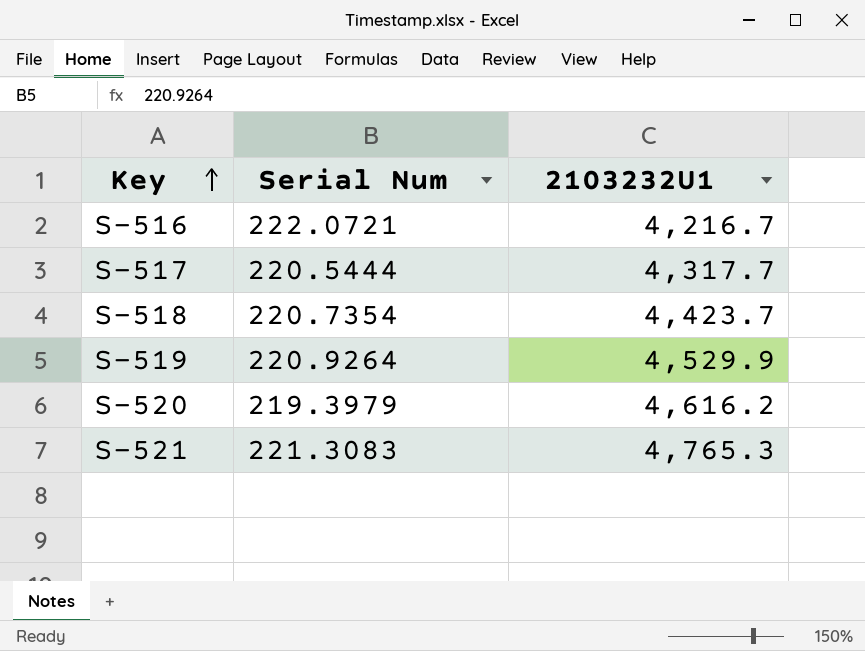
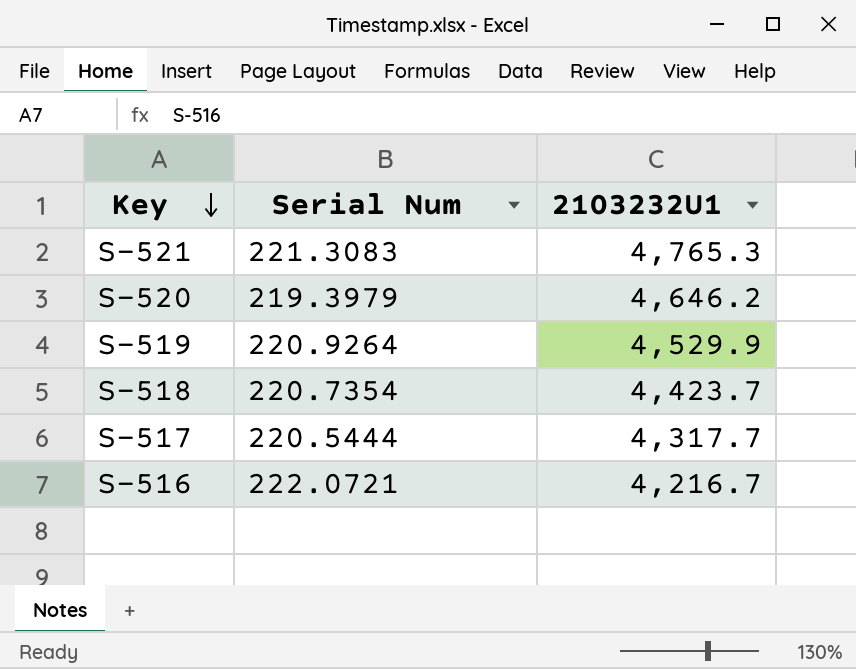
row order: Key ascending -> Key descending
S-520 | 2103232U1: 4,616.2 -> 4,646.2

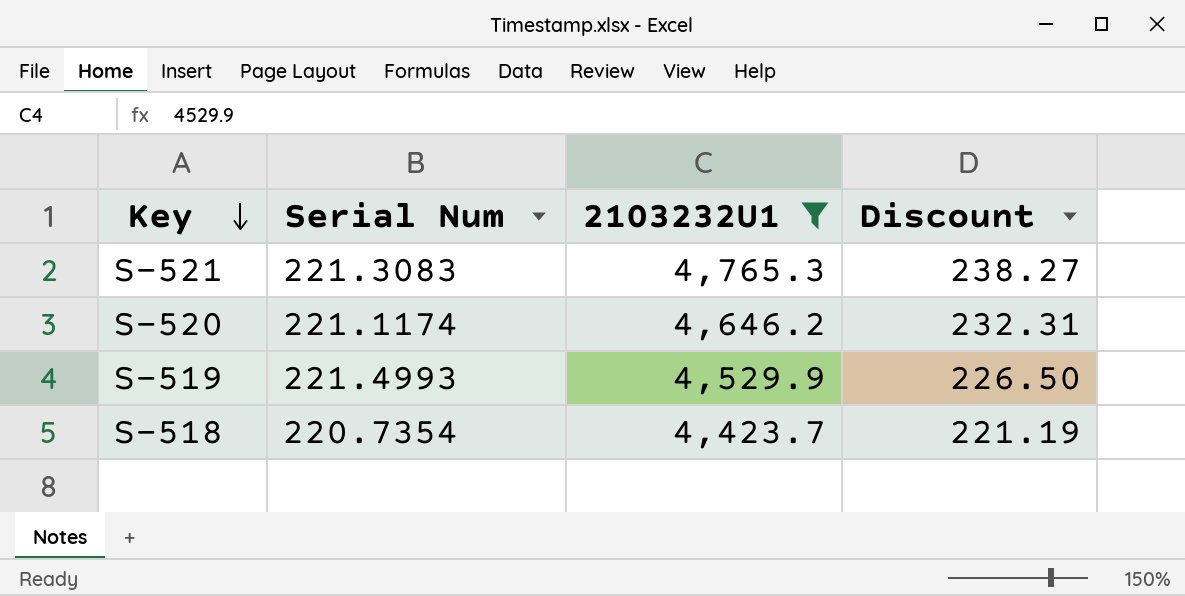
filter: none -> 2103232U1 >= 4,423.7
column Discount | formula: none -> [2103232U1] * 0.05
S-520 | Serial Num: 219.3979 -> 221.1174
S-519 | Serial Num: 220.9264 -> 221.4993

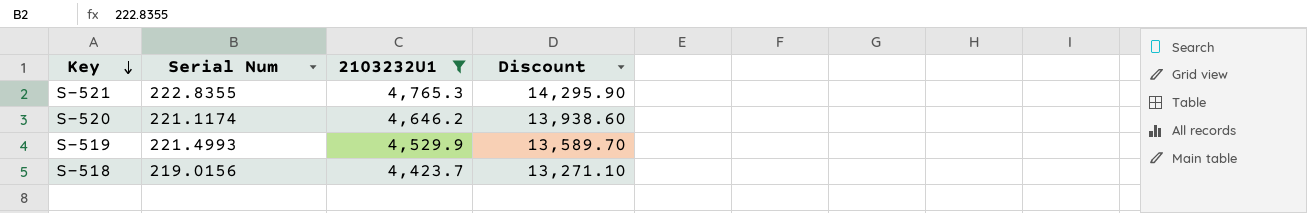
column Discount | formula: [2103232U1] * 0.05 -> [2103232U1] * 3
S-521 | Serial Num: 221.3083 -> 222.8355
S-518 | Serial Num: 220.7354 -> 219.0156

